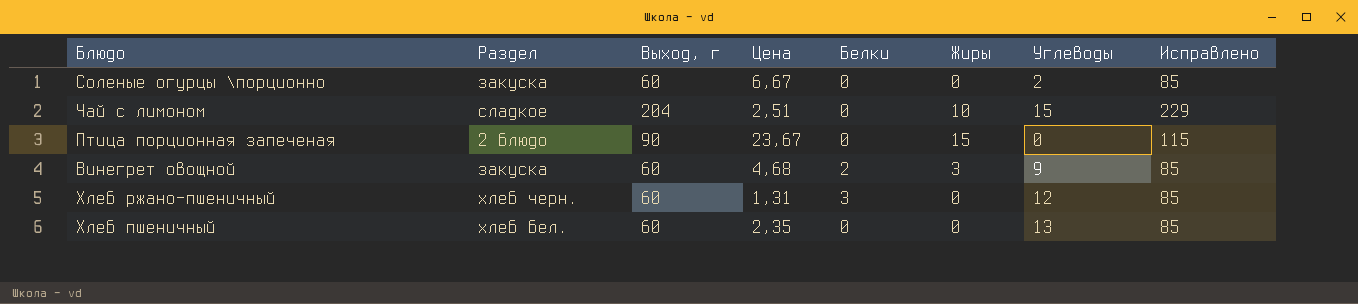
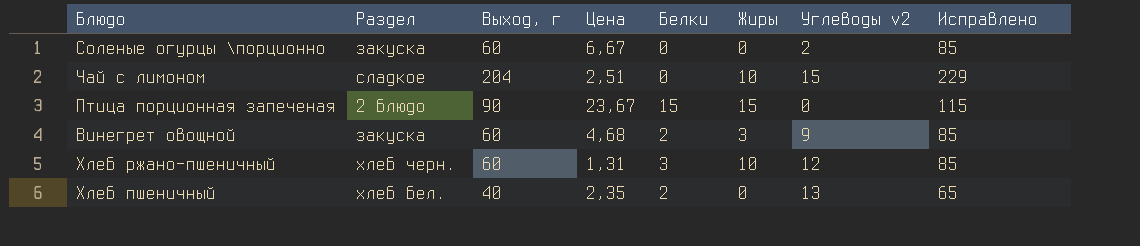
column name: Углеводы -> Углеводы v2
Птица порционная запеченая | Белки: 0 -> 15
Хлеб ржано-пшеничный | Жиры: 0 -> 10
Хлеб пшеничный | Выход, г: 60 -> 40
Хлеб пшеничный | Белки: 0 -> 2
Хлеб пшеничный | Исправлено: 85 -> 65

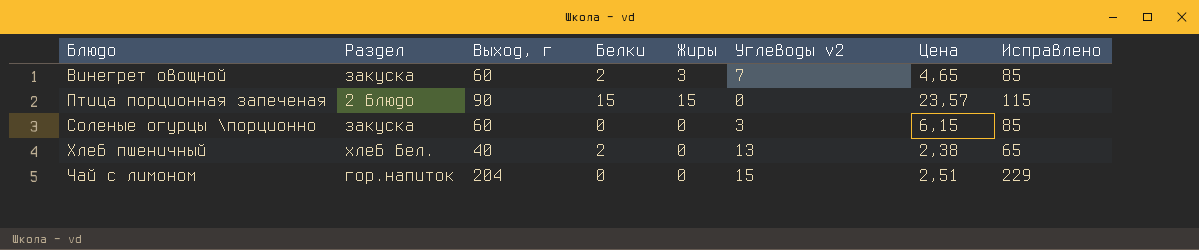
row order: none -> Блюдо ascending
column Цена | position: 4 -> 7
row Хлеб ржано-пшеничный: хлеб черн. | 60 | 1,31 | 3 | 10 | 12 | 85 -> none
Винегрет овощной | Углеводы v2: 9 -> 7
Винегрет овощной | Цена: 4,68 -> 4,65
Птица порционная запеченая | Цена: 23,67 -> 23,57
Соленые огурцы \порционно | Углеводы v2: 2 -> 3
Соленые огурцы \порционно | Цена: 6,67 -> 6,15
Хлеб пшеничный | Цена: 2,35 -> 2,38
Чай с лимоном | Раздел: сладкое -> гор.напиток
Чай с лимоном | Жиры: 10 -> 0

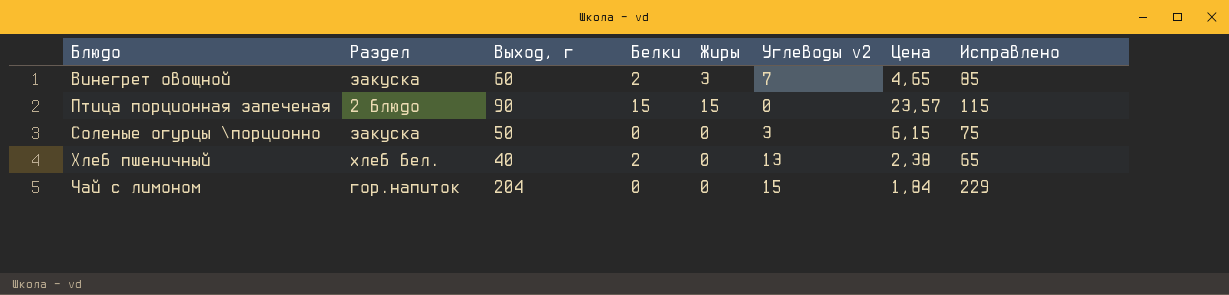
Соленые огурцы \порционно | Выход, г: 60 -> 50
Соленые огурцы \порционно | Исправлено: 85 -> 75
Чай с лимоном | Цена: 2,51 -> 1,84

